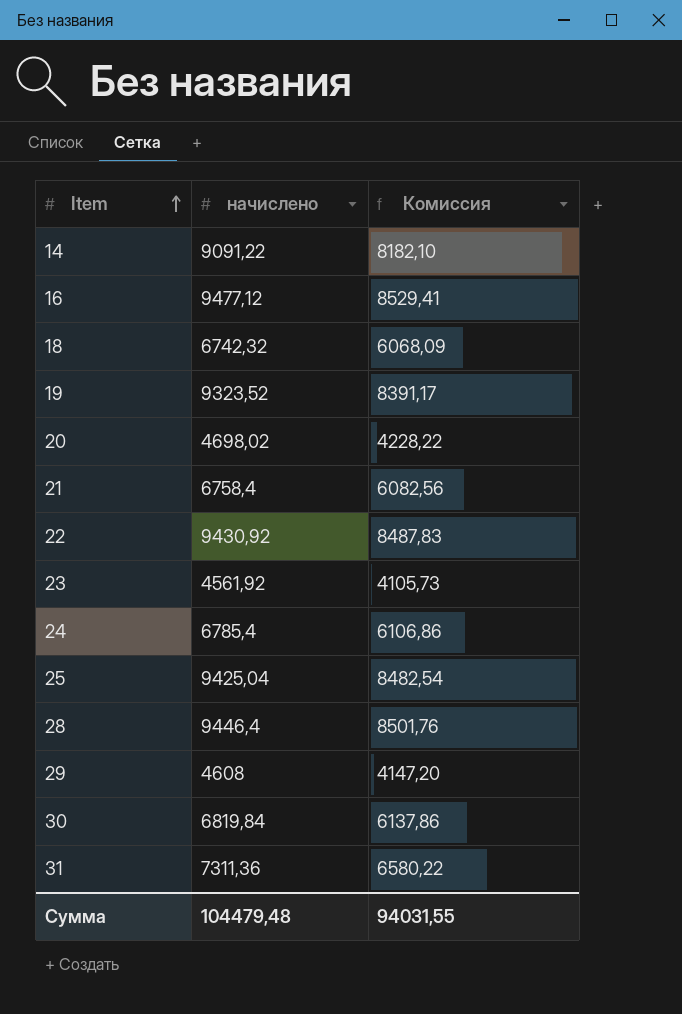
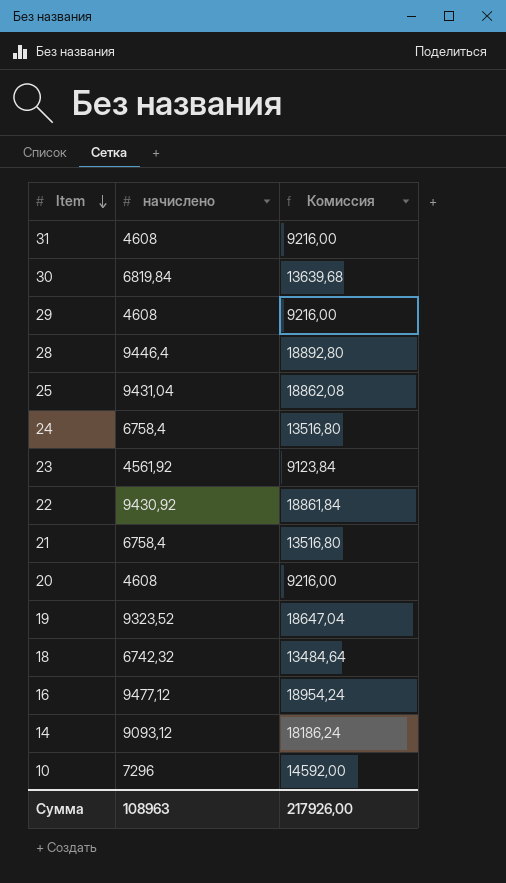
row order: Item ascending -> Item descending
column Комиссия | formula: [начислено] * 0,9 -> [начислено] * 2
31 | начислено: 7311,36 -> 4608
25 | начислено: 9425,04 -> 9431,04
24 | начислено: 6785,4 -> 6758,4
20 | начислено: 4698,02 -> 4608
14 | начислено: 9091,22 -> 9093,12
row 10: none -> 7296 | 14592,00
Сумма | начислено: 104479,48 -> 108963
Сумма | Комиссия: 94031,55 -> 217926,00

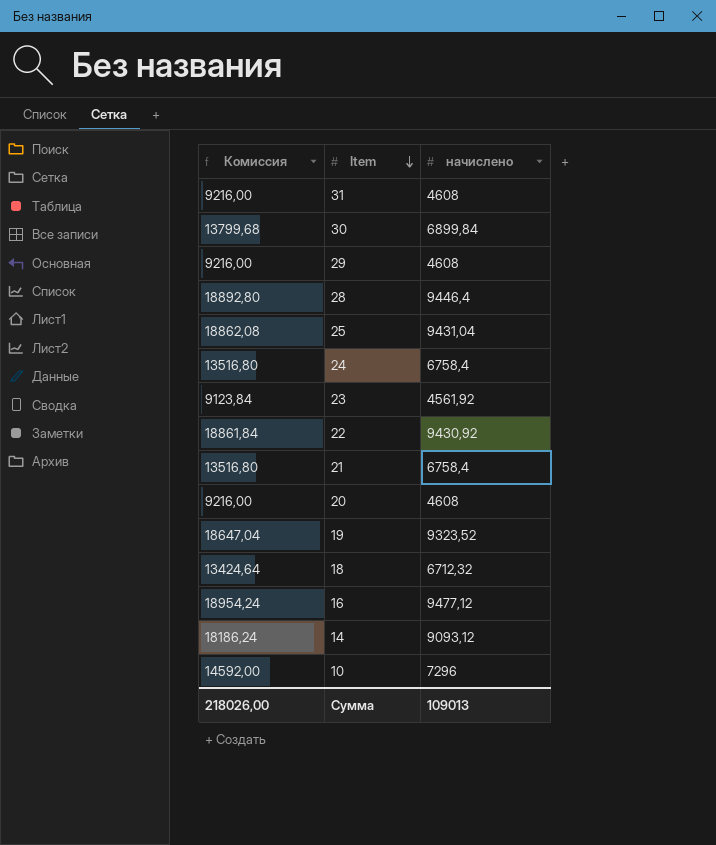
column Комиссия | position: 3 -> 1
30 | Комиссия: 13639,68 -> 13799,68
30 | начислено: 6819,84 -> 6899,84
18 | Комиссия: 13484,64 -> 13424,64
18 | начислено: 6742,32 -> 6712,32
Сумма | Комиссия: 217926,00 -> 218026,00
Сумма | начислено: 108963 -> 109013

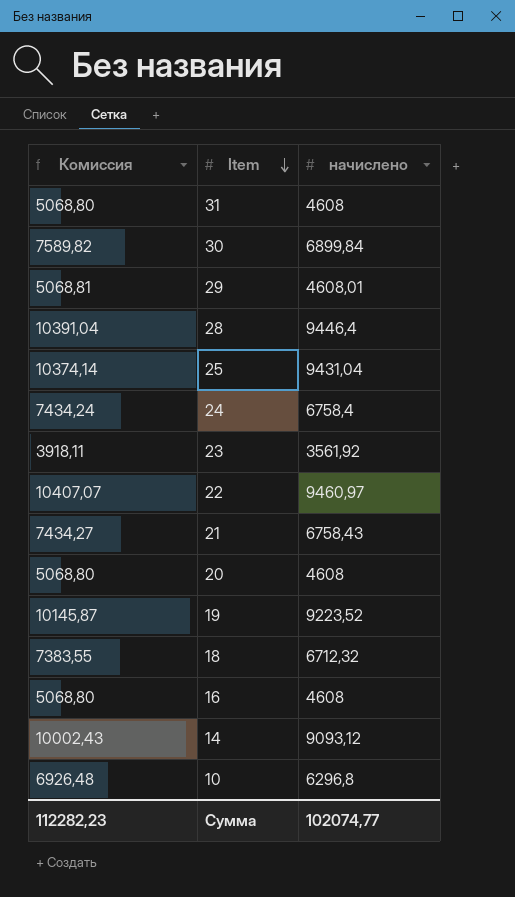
column Комиссия | formula: [начислено] * 2 -> [начислено] * 1,1
29 | начислено: 4608 -> 4608,01
23 | начислено: 4561,92 -> 3561,92
22 | начислено: 9430,92 -> 9460,97
21 | начислено: 6758,4 -> 6758,43
19 | начислено: 9323,52 -> 9223,52
16 | начислено: 9477,12 -> 4608
10 | начислено: 7296 -> 6296,8
Сумма | Комиссия: 218026,00 -> 112282,23
Сумма | начислено: 109013 -> 102074,77

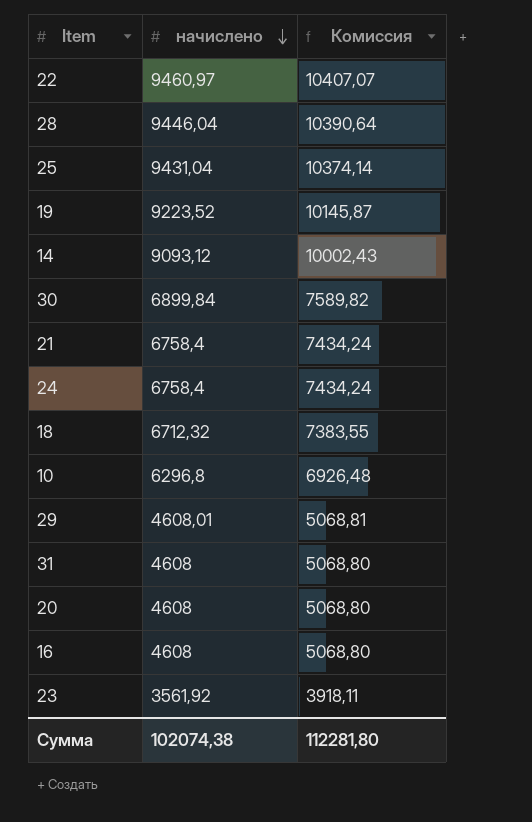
row order: Item descending -> начислено descending
column Комиссия | position: 1 -> 3
28 | начислено: 9446,4 -> 9446,04
28 | Комиссия: 10391,04 -> 10390,64
21 | начислено: 6758,43 -> 6758,4
21 | Комиссия: 7434,27 -> 7434,24
Сумма | начислено: 102074,77 -> 102074,38
Сумма | Комиссия: 112282,23 -> 112281,80

